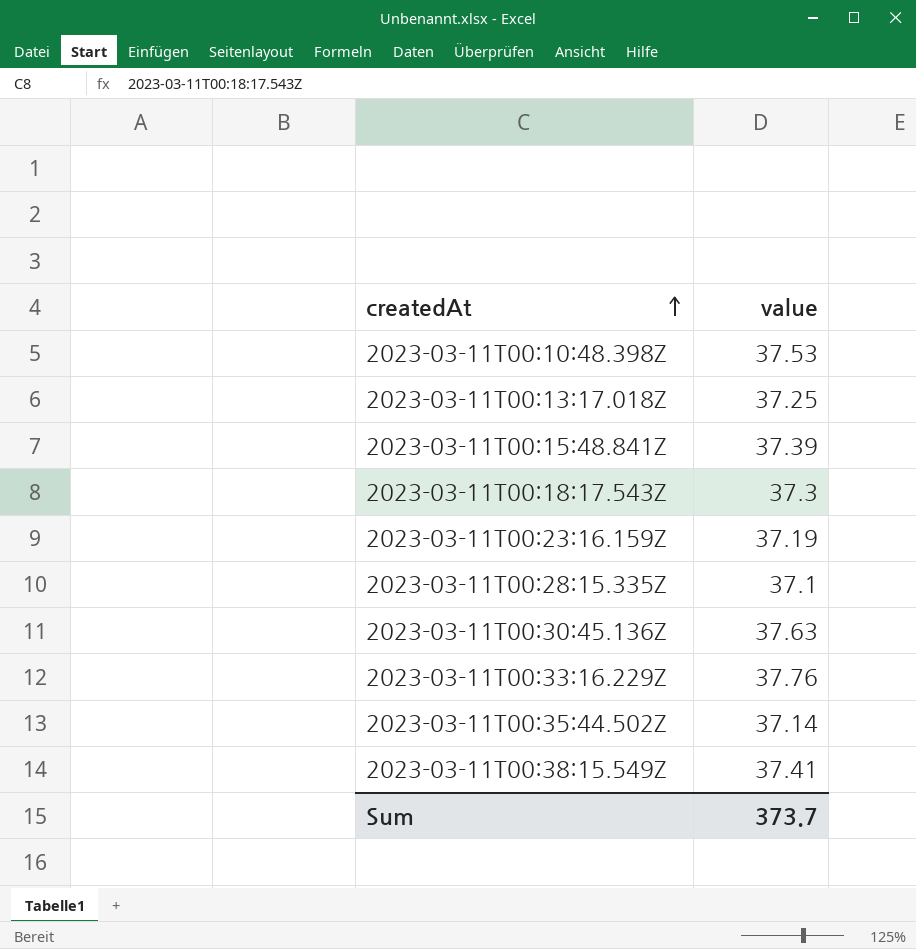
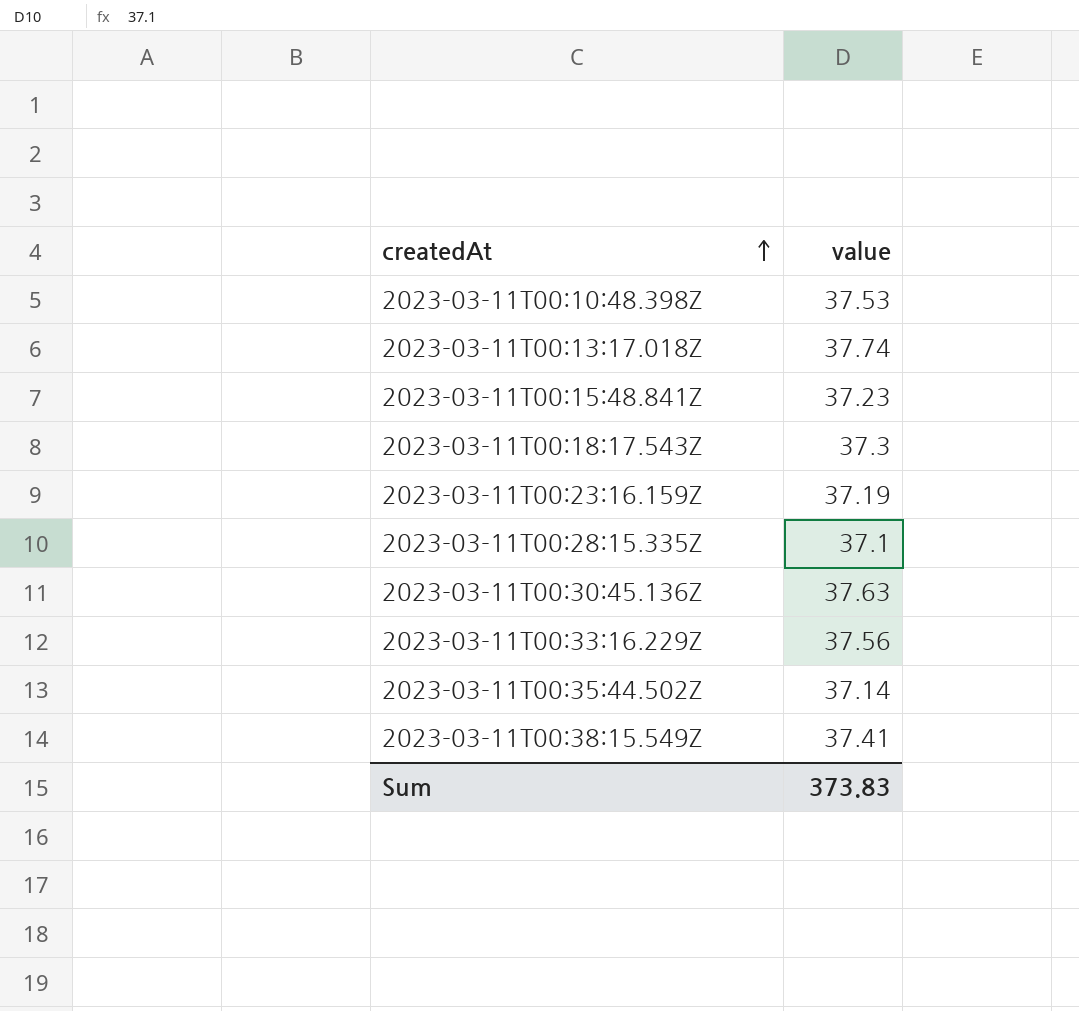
2023-03-11T00:13:17.018Z | value: 37.25 -> 37.74
2023-03-11T00:15:48.841Z | value: 37.39 -> 37.23
2023-03-11T00:33:16.229Z | value: 37.76 -> 37.56
Sum | value: 373.7 -> 373.83

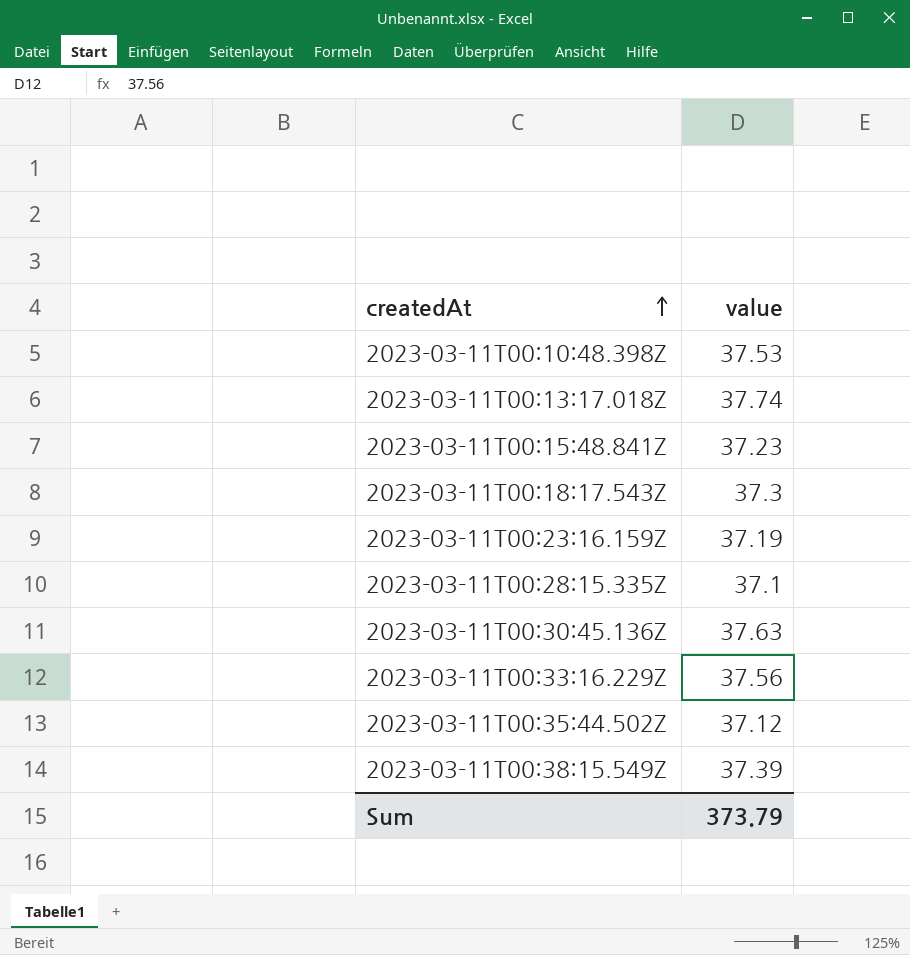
2023-03-11T00:35:44.502Z | value: 37.14 -> 37.12
2023-03-11T00:38:15.549Z | value: 37.41 -> 37.39
Sum | value: 373.83 -> 373.79

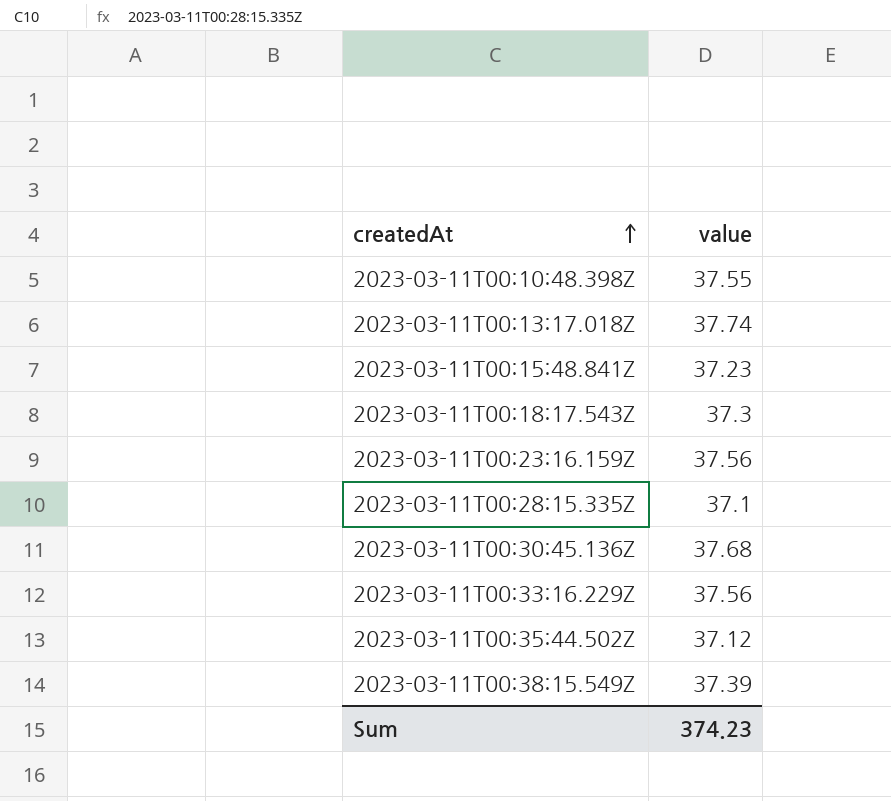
2023-03-11T00:10:48.398Z | value: 37.53 -> 37.55
2023-03-11T00:23:16.159Z | value: 37.19 -> 37.56
2023-03-11T00:30:45.136Z | value: 37.63 -> 37.68
Sum | value: 373.79 -> 374.23

